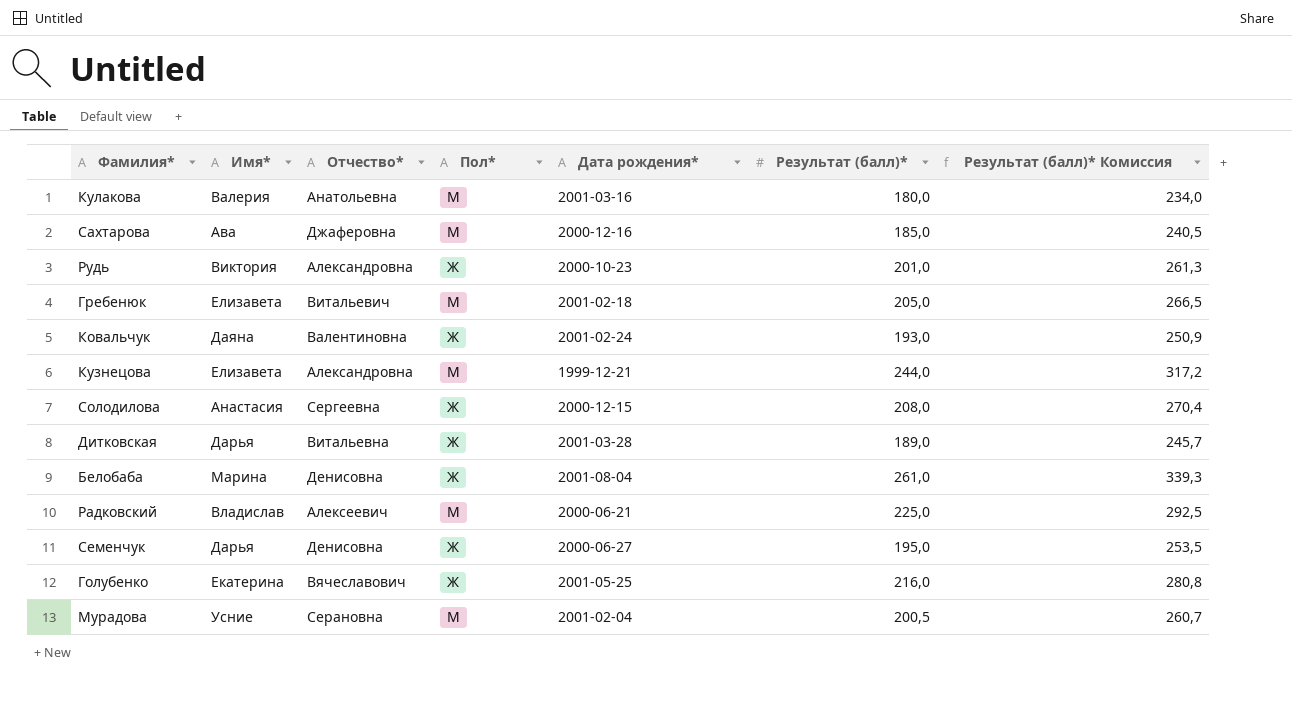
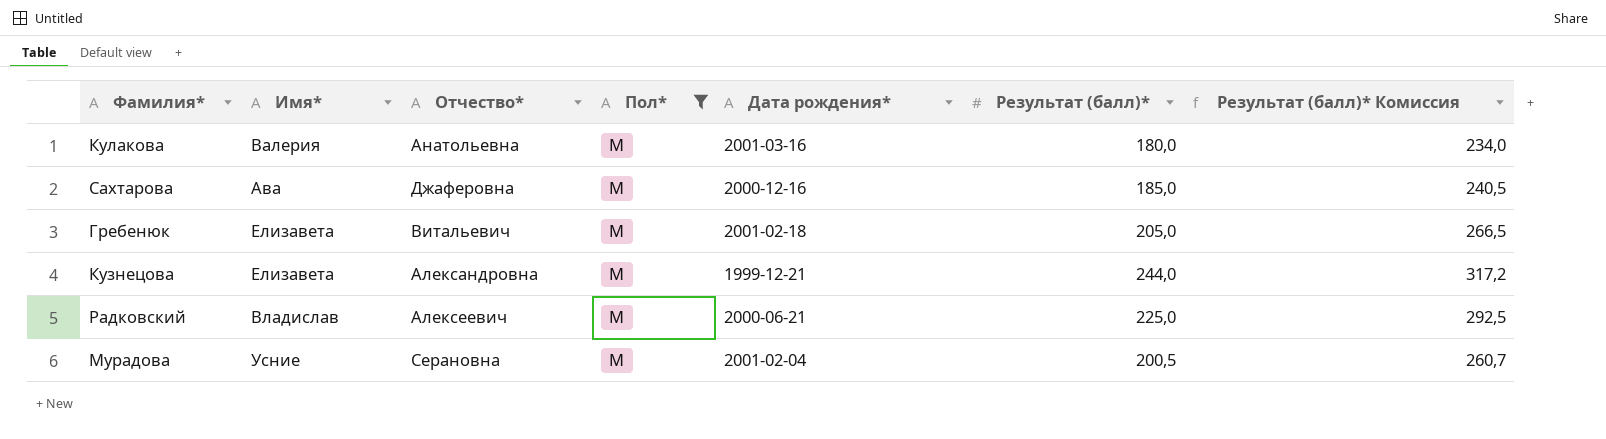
filter: none -> Пол* = М

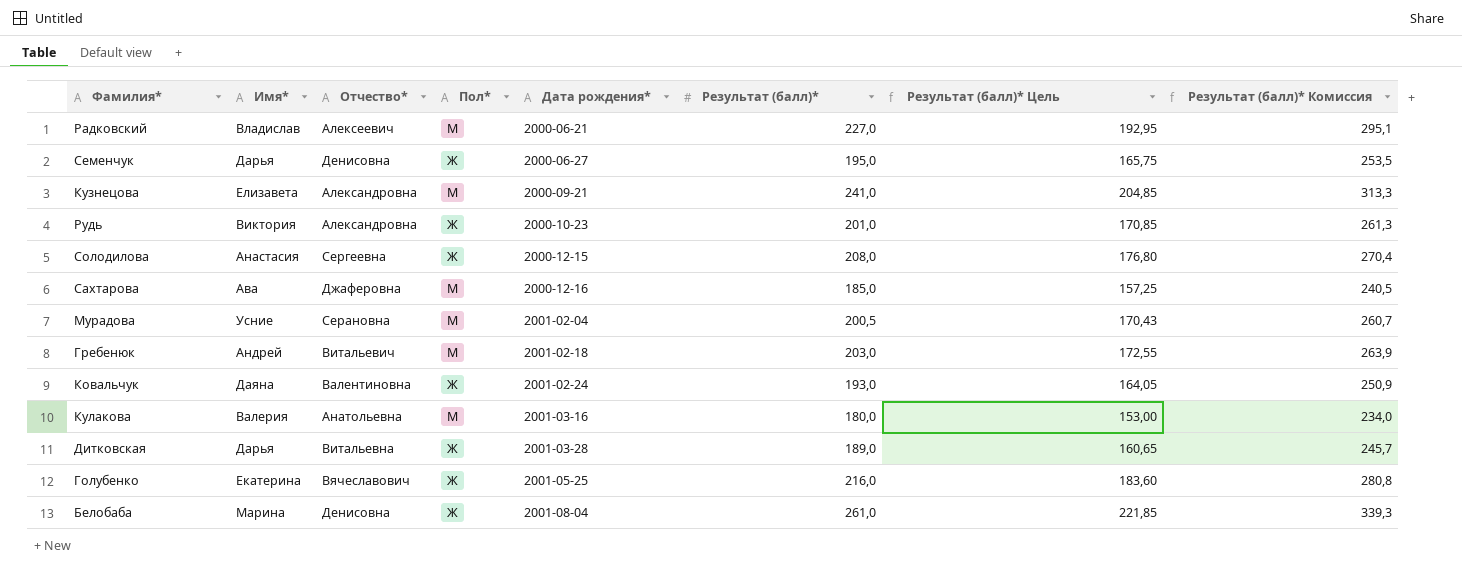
filter: Пол* = М -> none
row order: none -> Дата рождения* ascending
column Результат (балл)* Цель | formula: none -> [Результат (балл)*] * 0,85
Радковский | Результат (балл)*: 225,0 -> 227,0
Радковский | Результат (балл)* Комиссия: 292,5 -> 295,1
Кузнецова | Дата рождения*: 1999-12-21 -> 2000-09-21
Кузнецова | Результат (балл)*: 244,0 -> 241,0
Кузнецова | Результат (балл)* Комиссия: 317,2 -> 313,3
Гребенюк | Имя*: Елизавета -> Андрей
Гребенюк | Результат (балл)*: 205,0 -> 203,0
Гребенюк | Результат (балл)* Комиссия: 266,5 -> 263,9

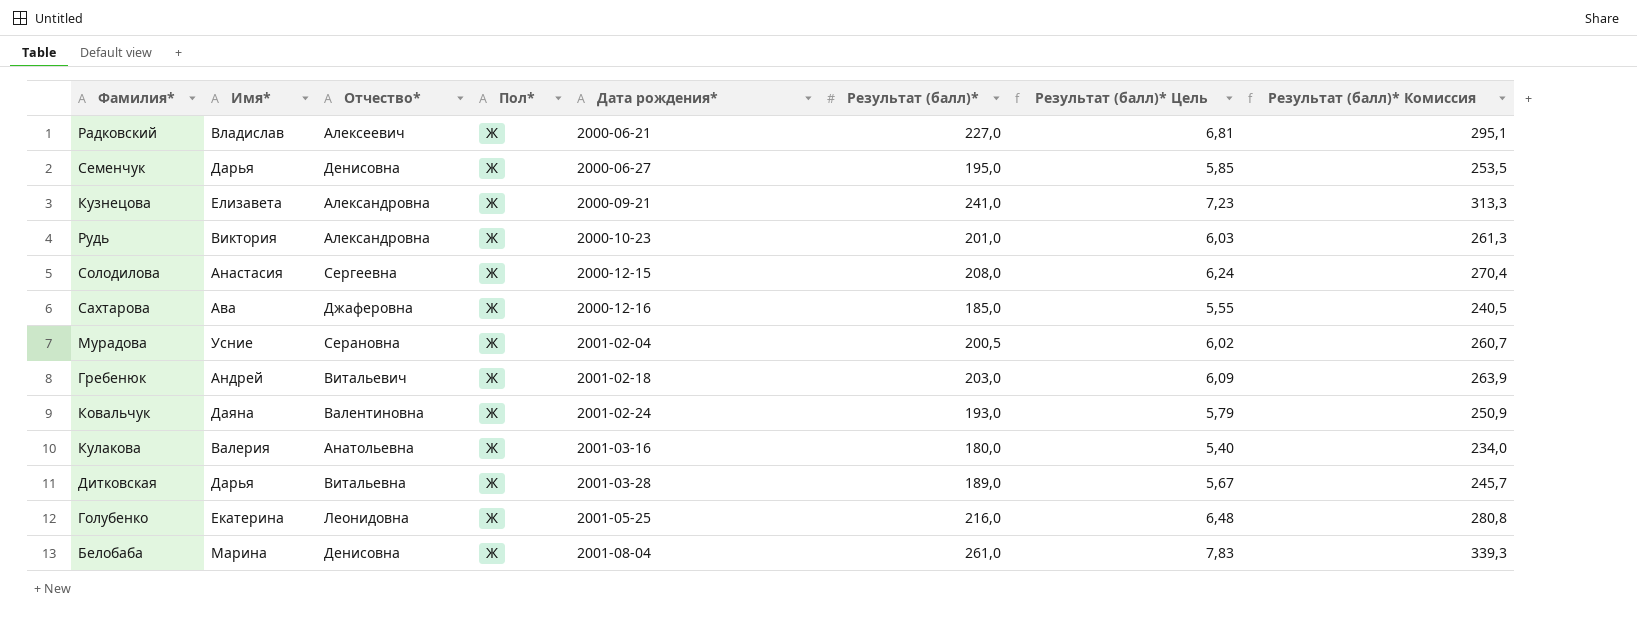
column Результат (балл)* Цель | formula: [Результат (балл)*] * 0,85 -> [Результат (балл)*] * 0,03
Радковский | Пол*: М -> Ж
Кузнецова | Пол*: М -> Ж
Сахтарова | Пол*: М -> Ж
Мурадова | Пол*: М -> Ж
Гребенюк | Пол*: М -> Ж
Кулакова | Пол*: М -> Ж
Голубенко | Отчество*: Вячеславович -> Леонидовна

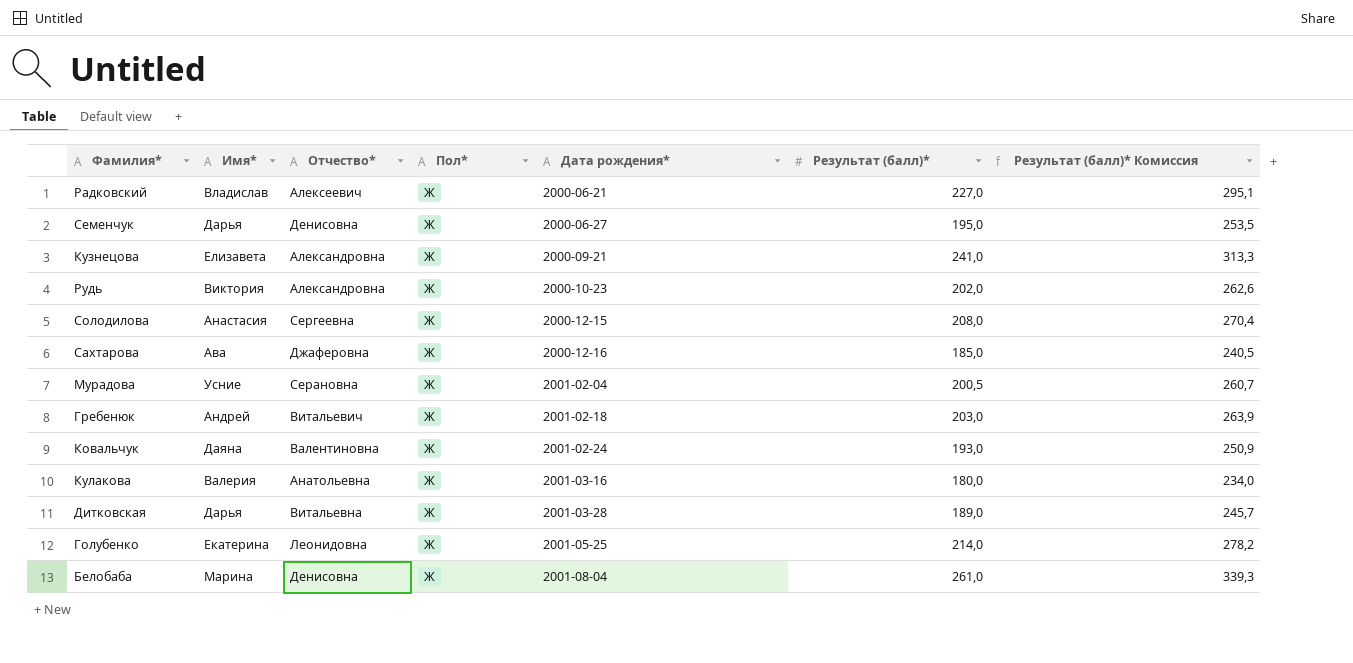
column Результат (балл)* Цель | formula: [Результат (балл)*] * 0,03 -> none
Рудь | Результат (балл)*: 201,0 -> 202,0
Рудь | Результат (балл)* Комиссия: 261,3 -> 262,6
Голубенко | Результат (балл)*: 216,0 -> 214,0
Голубенко | Результат (балл)* Комиссия: 280,8 -> 278,2

